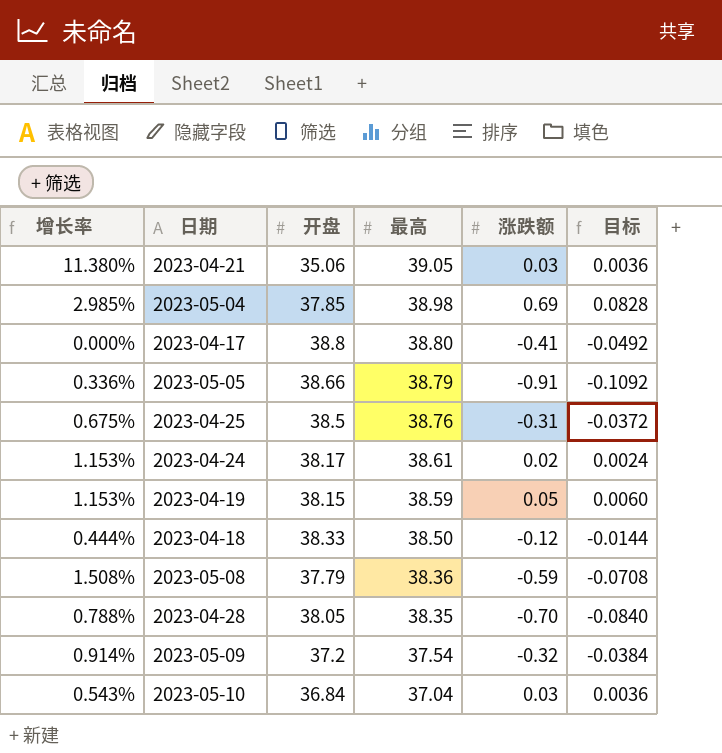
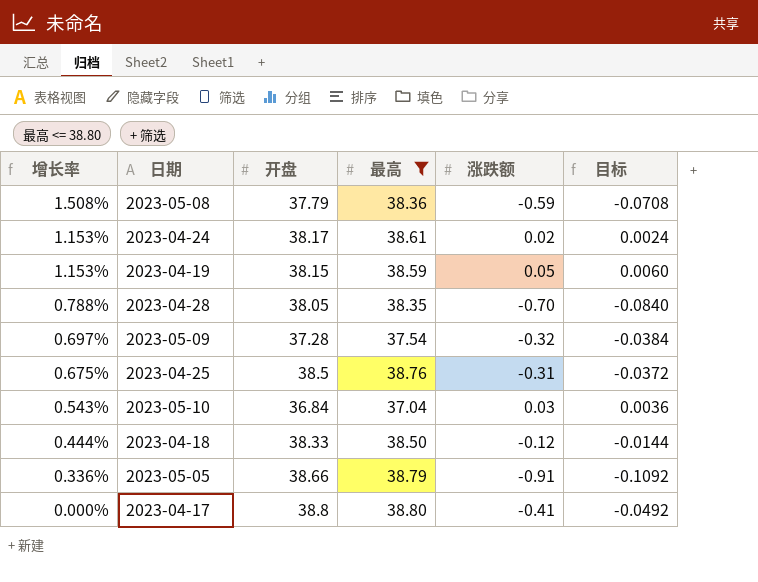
filter: none -> 最高 <= 38.80
row order: 最高 descending -> 增长率 descending
2023-05-09 | 增长率: 0.914% -> 0.697%
2023-05-09 | 开盘: 37.2 -> 37.28

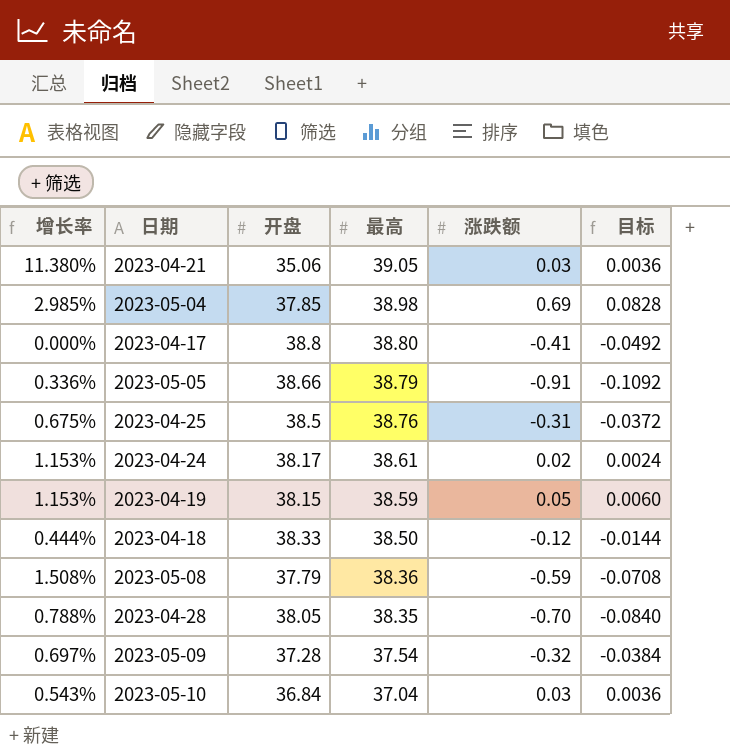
filter: 最高 <= 38.80 -> none
row order: 增长率 descending -> 最高 descending

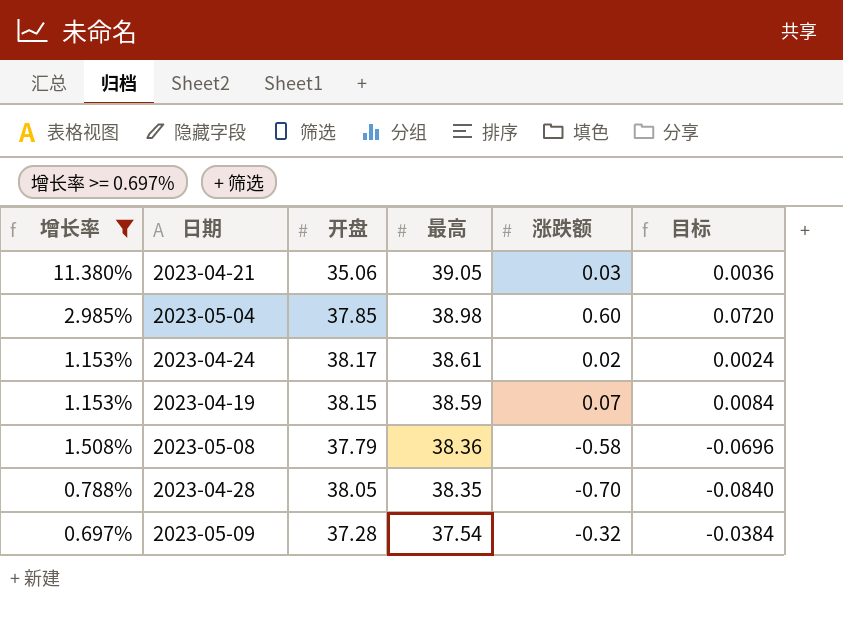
filter: none -> 增长率 >= 0.697%
2023-05-04 | 涨跌额: 0.69 -> 0.60
2023-05-04 | 目标: 0.0828 -> 0.0720
2023-04-19 | 涨跌额: 0.05 -> 0.07
2023-04-19 | 目标: 0.0060 -> 0.0084
2023-05-08 | 涨跌额: -0.59 -> -0.58
2023-05-08 | 目标: -0.0708 -> -0.0696

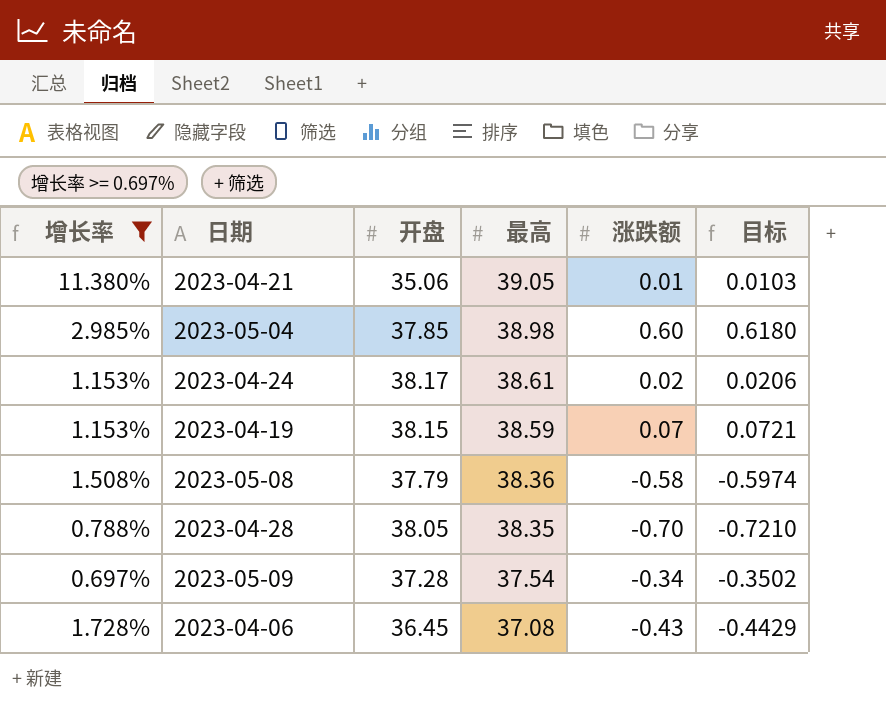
column 目标 | formula: [涨跌额] * 0.12 -> [涨跌额] * 1.03
2023-04-21 | 涨跌额: 0.03 -> 0.01
2023-05-09 | 涨跌额: -0.32 -> -0.34
row 2023-04-06: none -> 1.728% | 36.45 | 37.08 | -0.43 | -0.4429

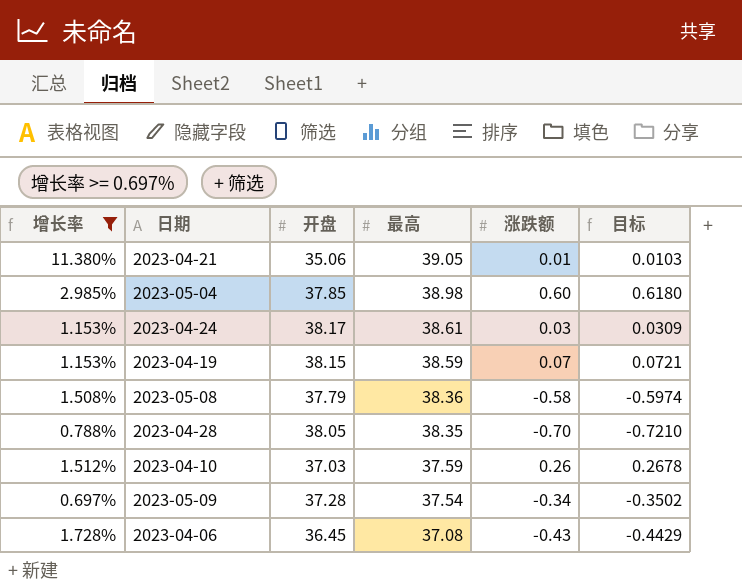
2023-04-24 | 涨跌额: 0.02 -> 0.03
2023-04-24 | 目标: 0.0206 -> 0.0309
row 2023-04-10: none -> 1.512% | 37.03 | 37.59 | 0.26 | 0.2678

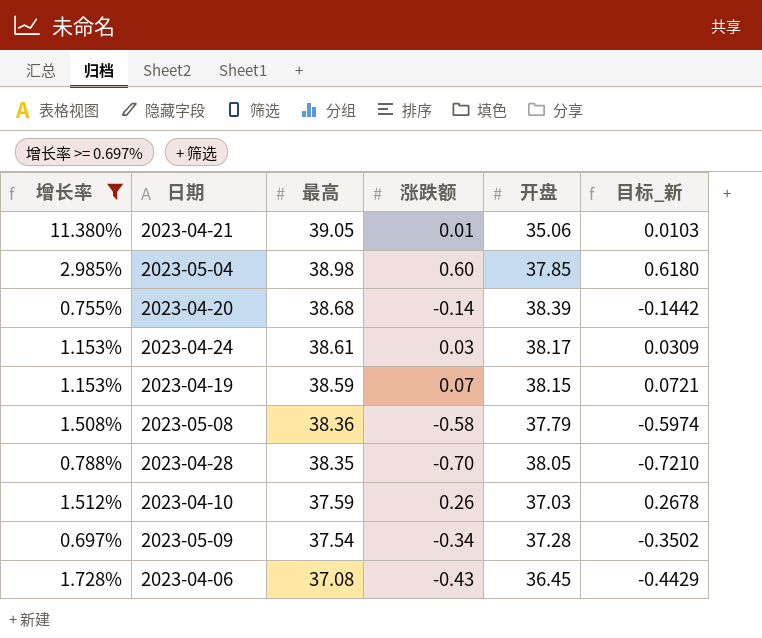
column 开盘 | position: 3 -> 5
column name: 目标 -> 目标_新
row 2023-04-20: none -> 0.755% | 38.68 | -0.14 | 38.39 | -0.1442

